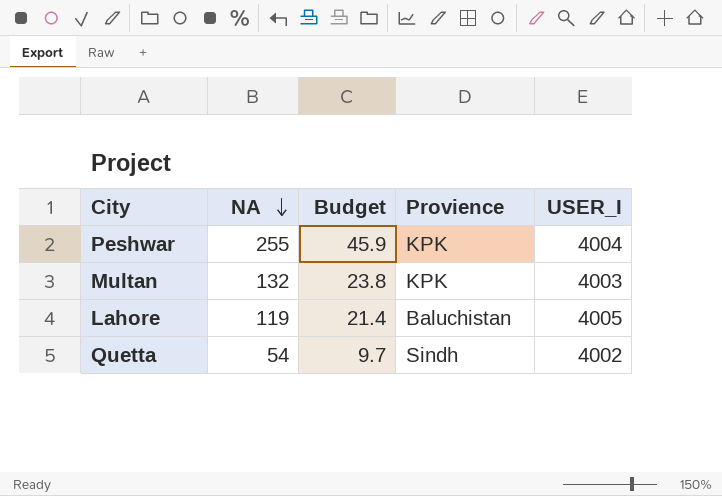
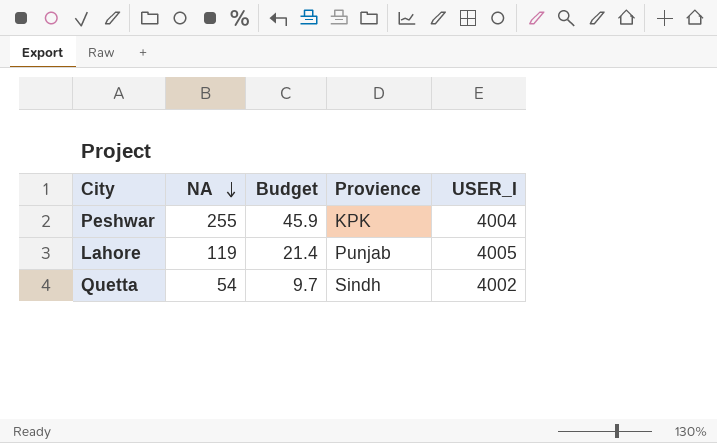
row Multan: 132 | 23.8 | KPK | 4003 -> none
Lahore | Provience: Baluchistan -> Punjab

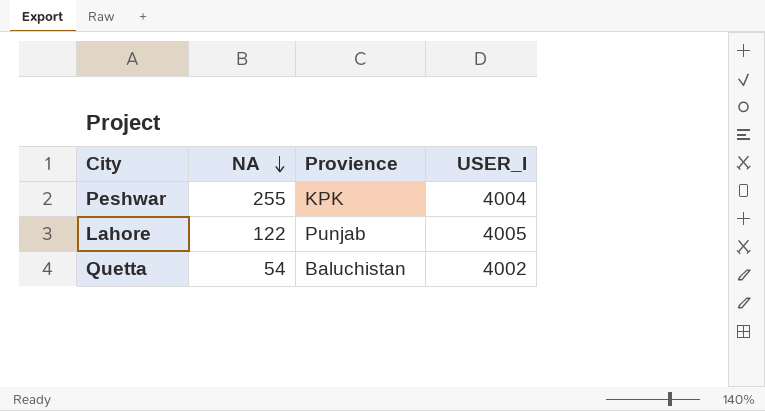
column Budget | formula: [NA] * 0.18 -> none
Lahore | NA: 119 -> 122
Quetta | Provience: Sindh -> Baluchistan

